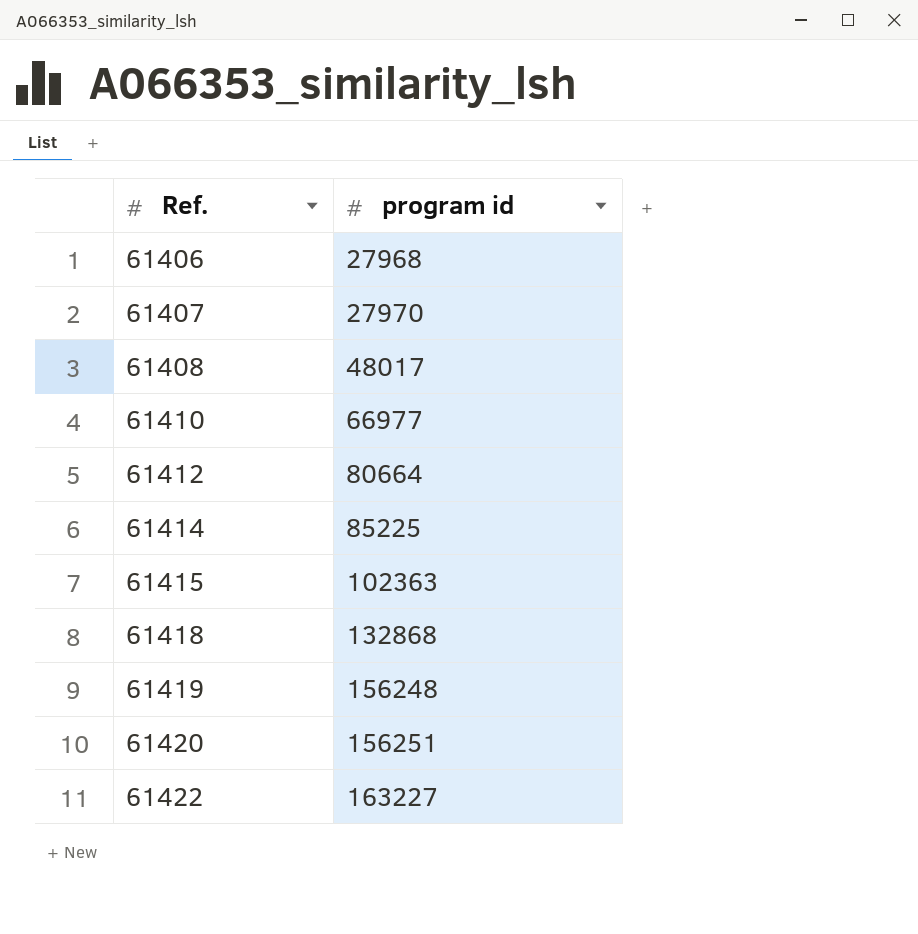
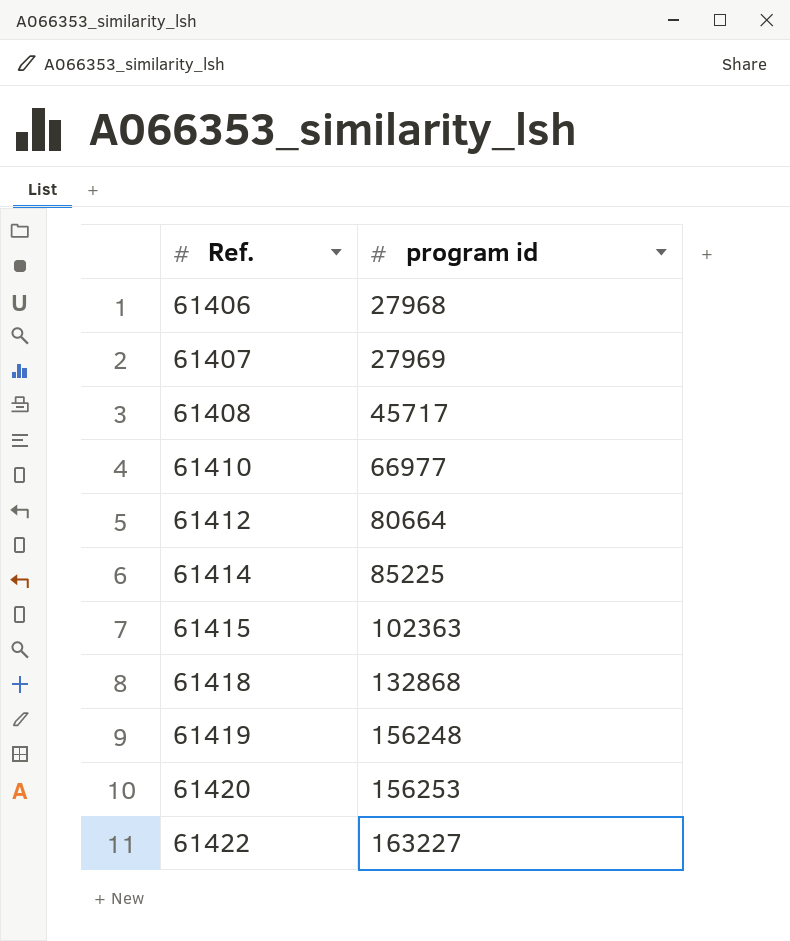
61407 | program id: 27970 -> 27969
61408 | program id: 48017 -> 45717
61420 | program id: 156251 -> 156253

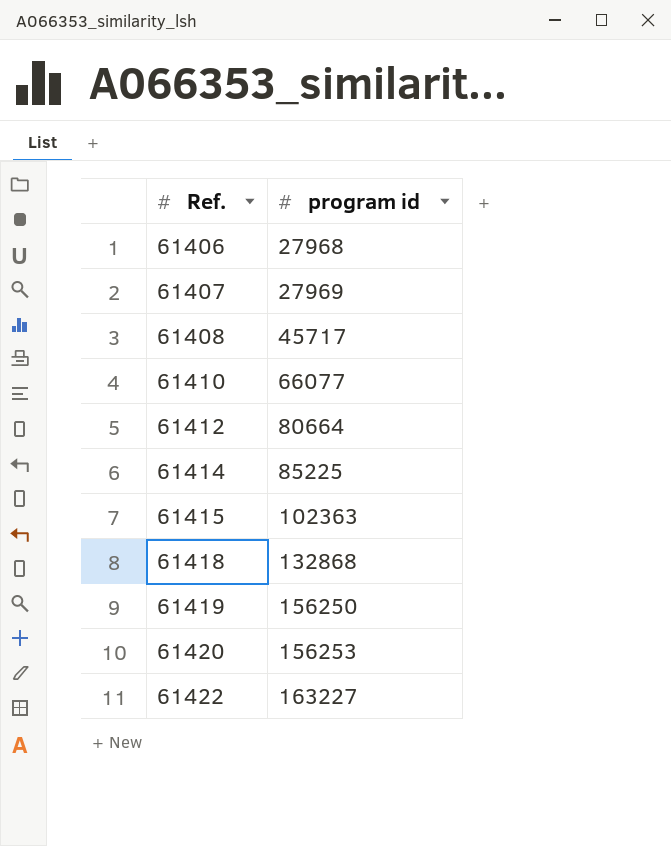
61410 | program id: 66977 -> 66077
61419 | program id: 156248 -> 156250

